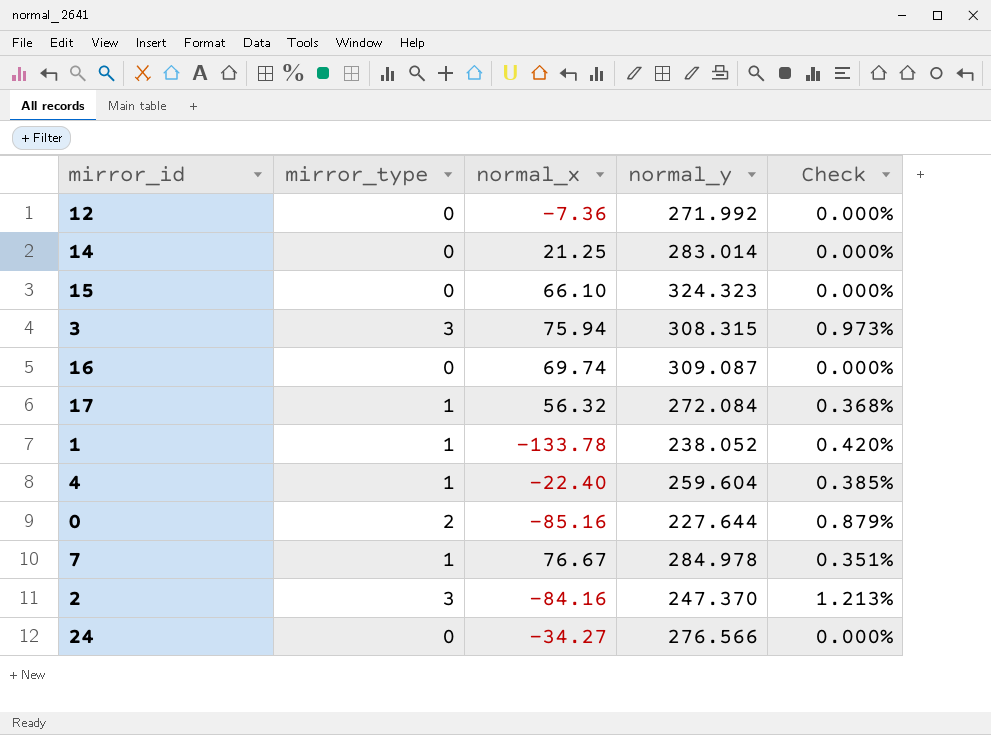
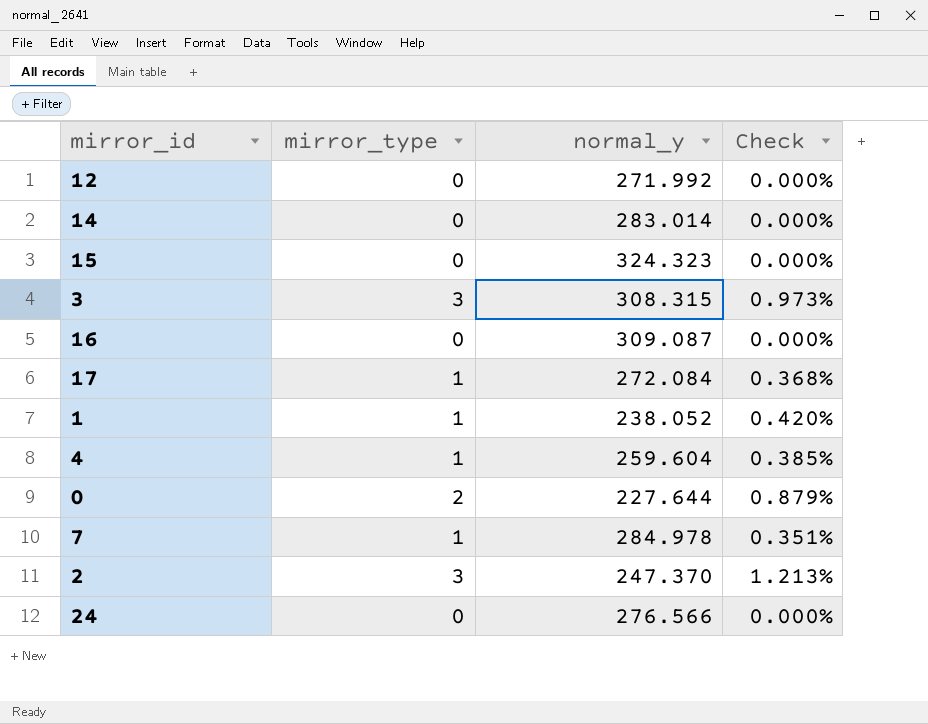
column normal_x | position: 3 -> none

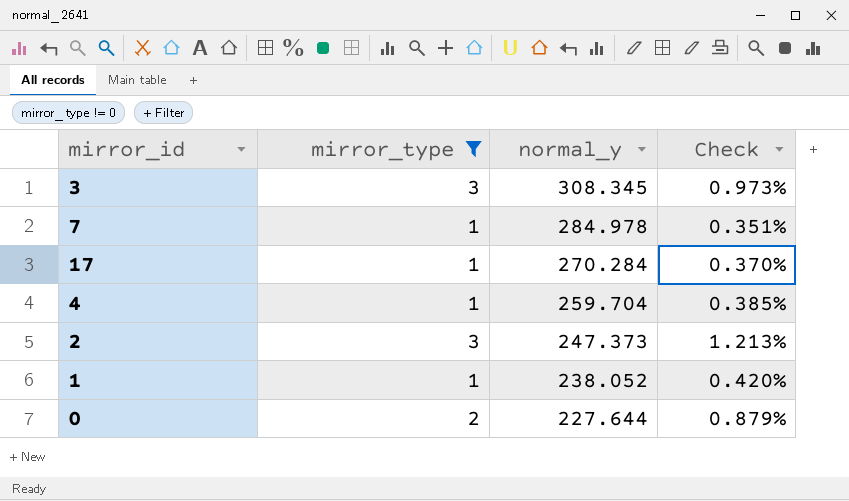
filter: none -> mirror_type != 0
row order: none -> normal_y descending
3 | normal_y: 308.315 -> 308.345
17 | normal_y: 272.084 -> 270.284
17 | Check: 0.368% -> 0.370%
4 | normal_y: 259.604 -> 259.704
2 | normal_y: 247.370 -> 247.373

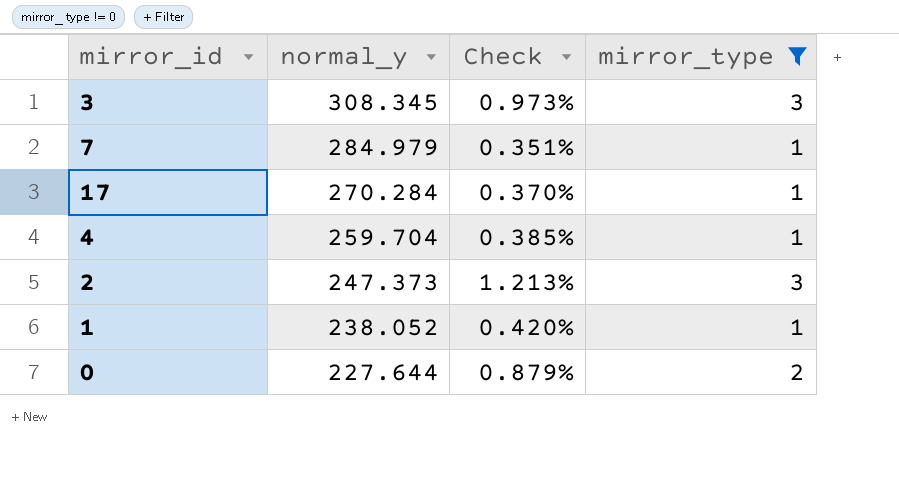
column mirror_type | position: 2 -> 4
7 | normal_y: 284.978 -> 284.979

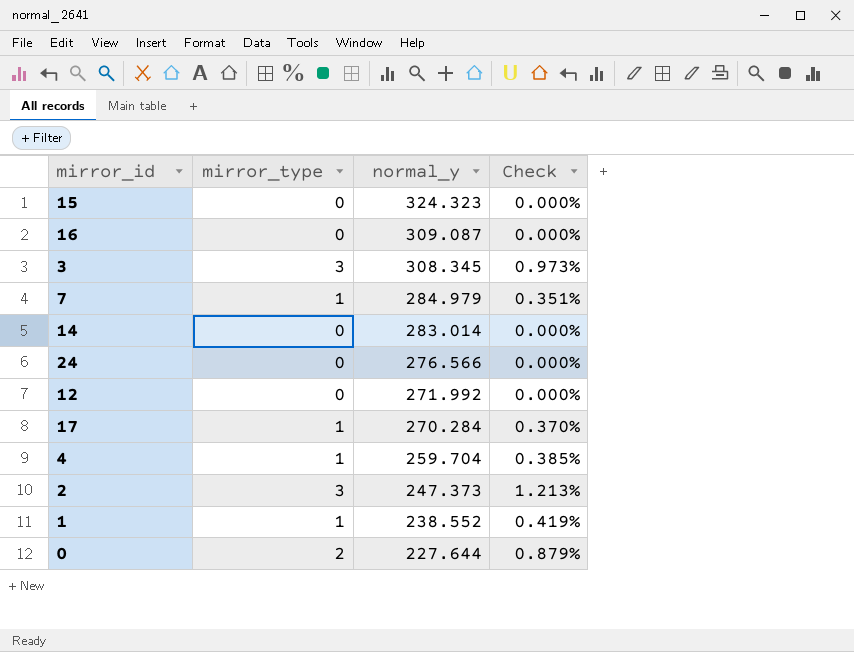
filter: mirror_type != 0 -> none
column mirror_type | position: 4 -> 2
1 | normal_y: 238.052 -> 238.552
1 | Check: 0.420% -> 0.419%

